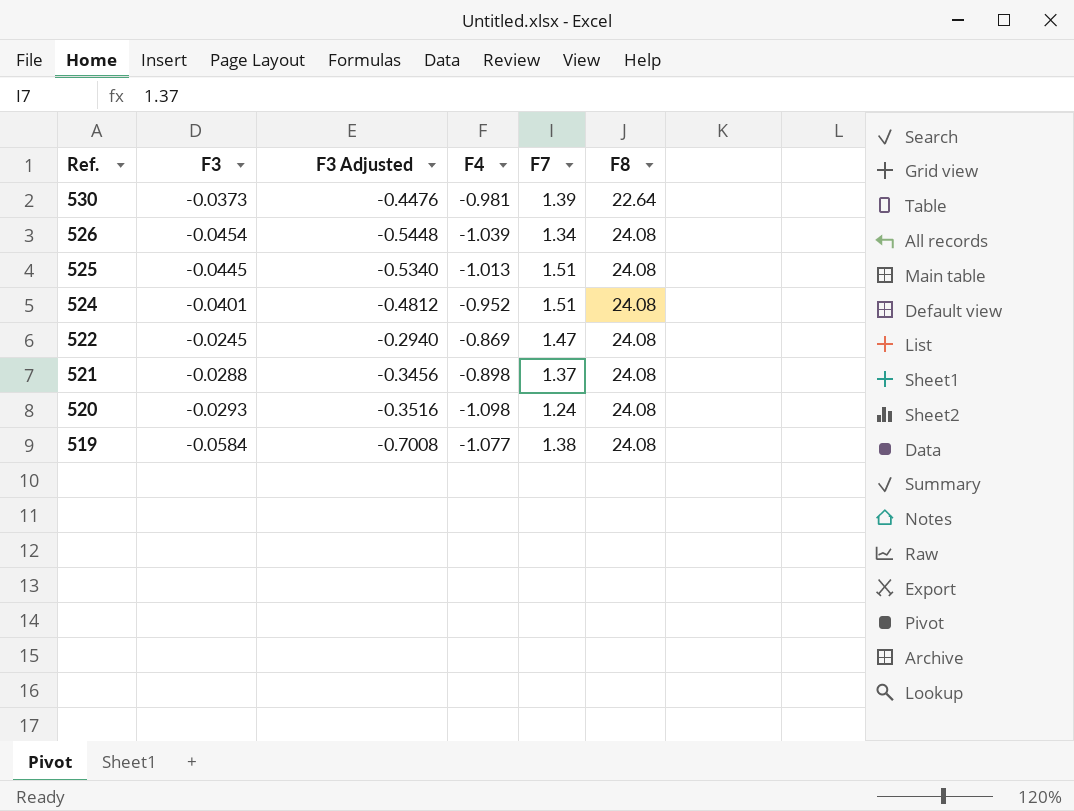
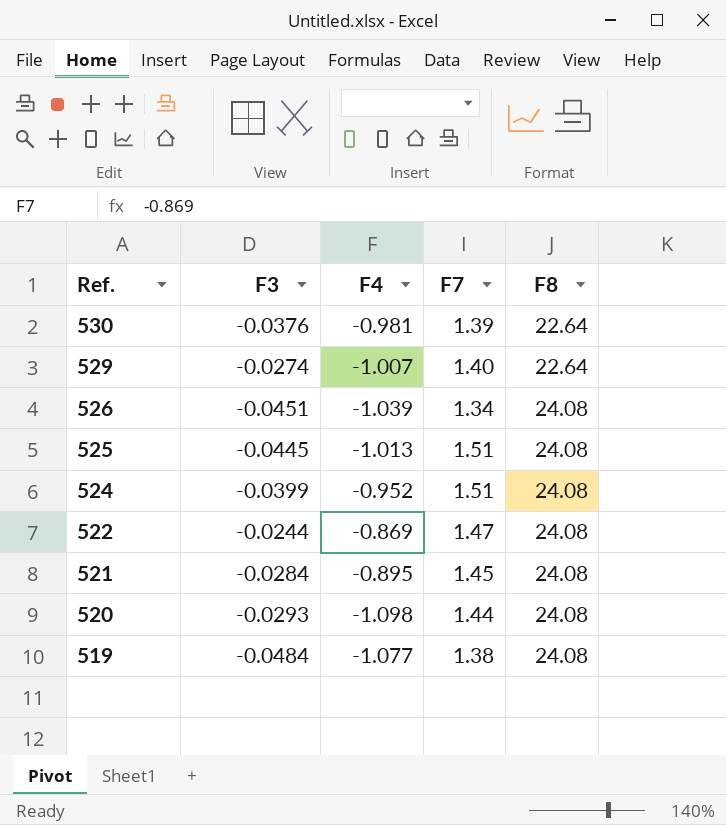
column F3 Adjusted | formula: [F3] * 12 -> none
530 | F3: -0.0373 -> -0.0376
row 529: none -> -0.0274 | -1.007 | 1.40 | 22.64
526 | F3: -0.0454 -> -0.0451
524 | F3: -0.0401 -> -0.0399
522 | F3: -0.0245 -> -0.0244
521 | F3: -0.0288 -> -0.0284
521 | F4: -0.898 -> -0.895
521 | F7: 1.37 -> 1.45
520 | F7: 1.24 -> 1.44
519 | F3: -0.0584 -> -0.0484

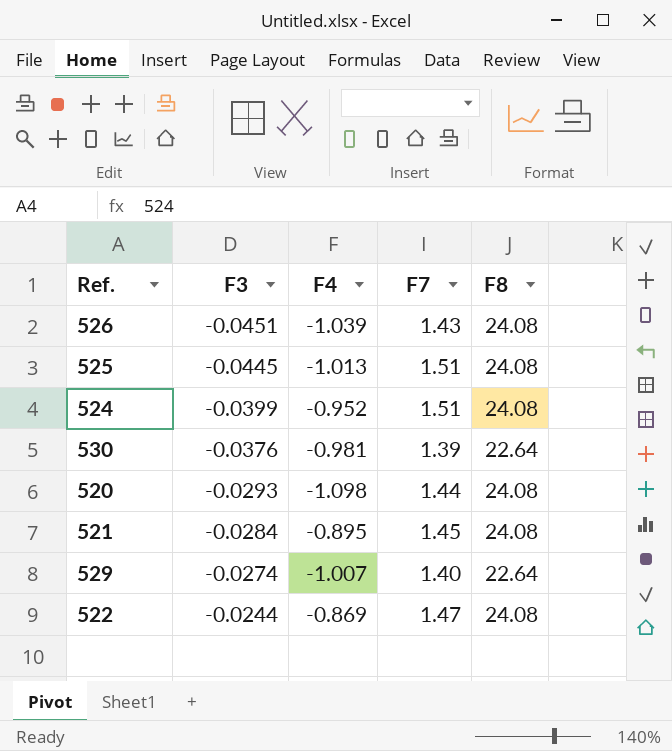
row order: Ref. descending -> F3 ascending
row 519: -0.0484 | -1.077 | 1.38 | 24.08 -> none
526 | F7: 1.34 -> 1.43

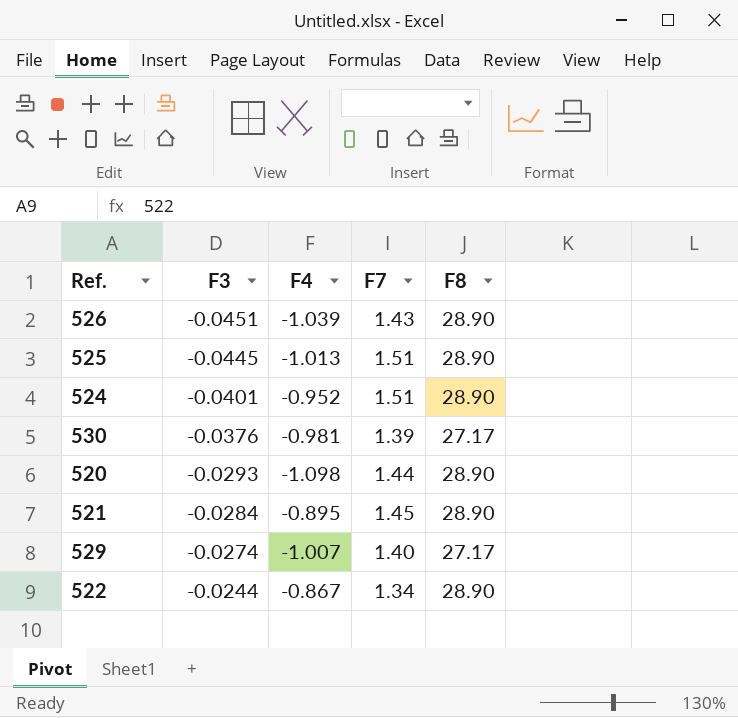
526 | F8: 24.08 -> 28.90
525 | F8: 24.08 -> 28.90
524 | F3: -0.0399 -> -0.0401
524 | F8: 24.08 -> 28.90
530 | F8: 22.64 -> 27.17
520 | F8: 24.08 -> 28.90
521 | F8: 24.08 -> 28.90
529 | F8: 22.64 -> 27.17
522 | F4: -0.869 -> -0.867
522 | F7: 1.47 -> 1.34
522 | F8: 24.08 -> 28.90

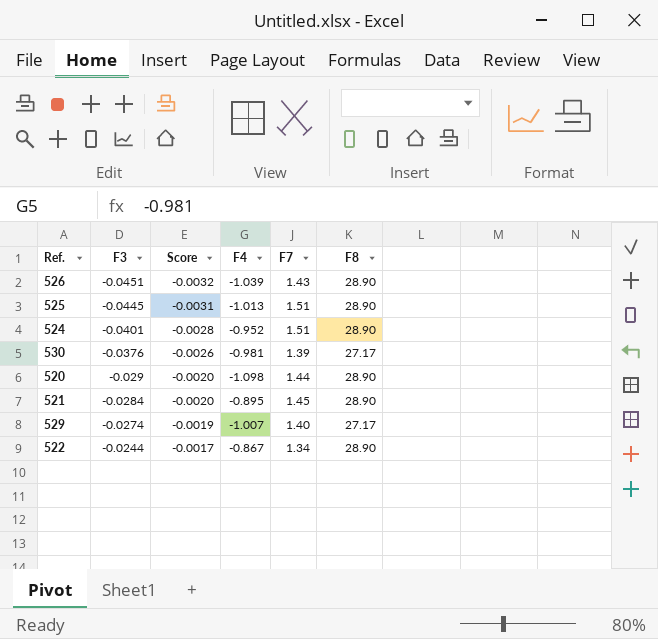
column Score | formula: none -> [F3] * 0.07
520 | F3: -0.0293 -> -0.029

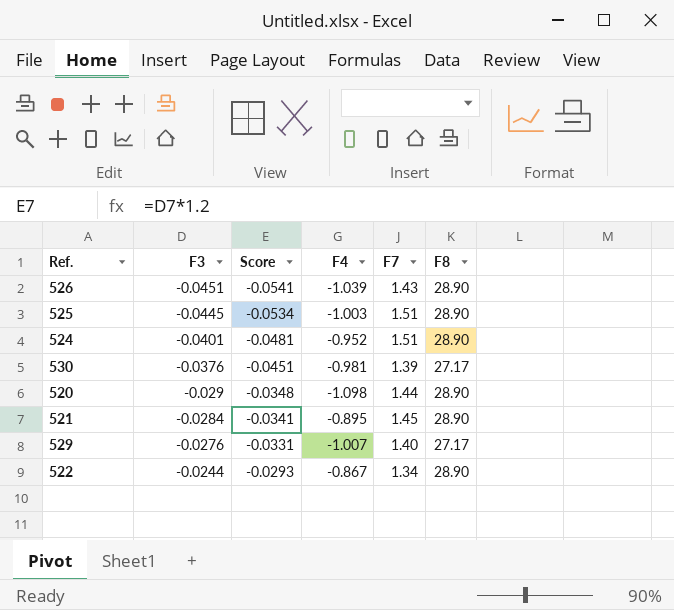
column Score | formula: [F3] * 0.07 -> [F3] * 1.2
525 | F4: -1.013 -> -1.003
529 | F3: -0.0274 -> -0.0276

